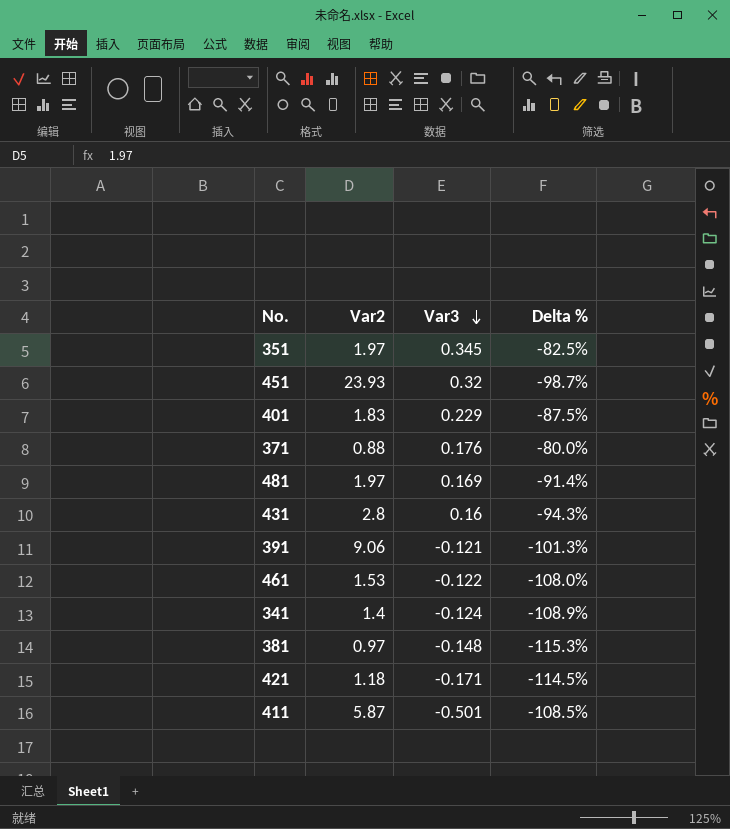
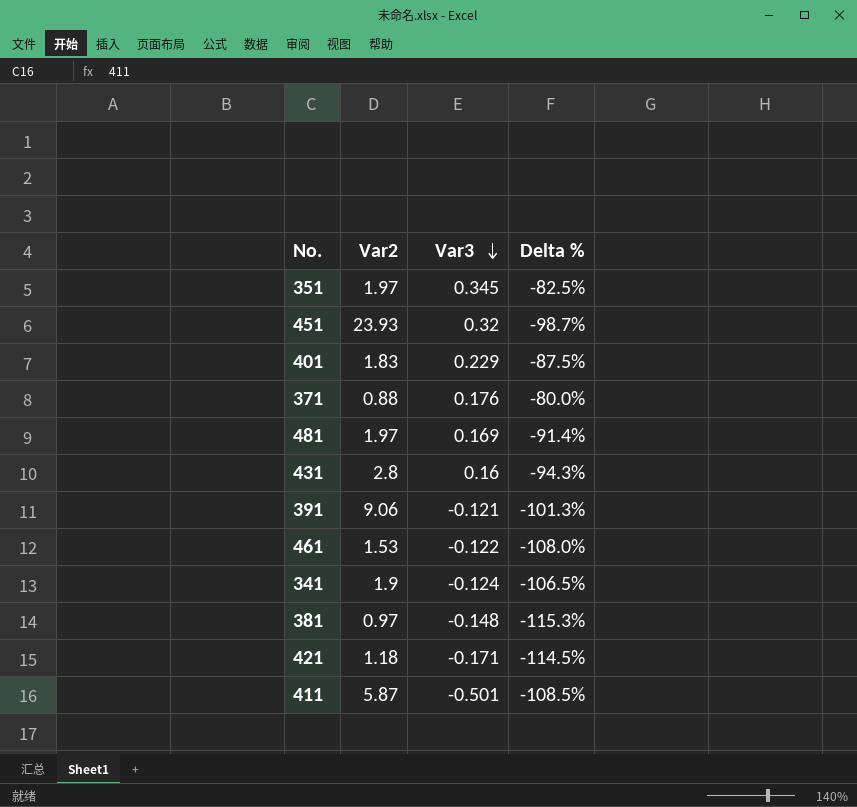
341 | Var2: 1.4 -> 1.9
341 | Delta %: -108.9% -> -106.5%

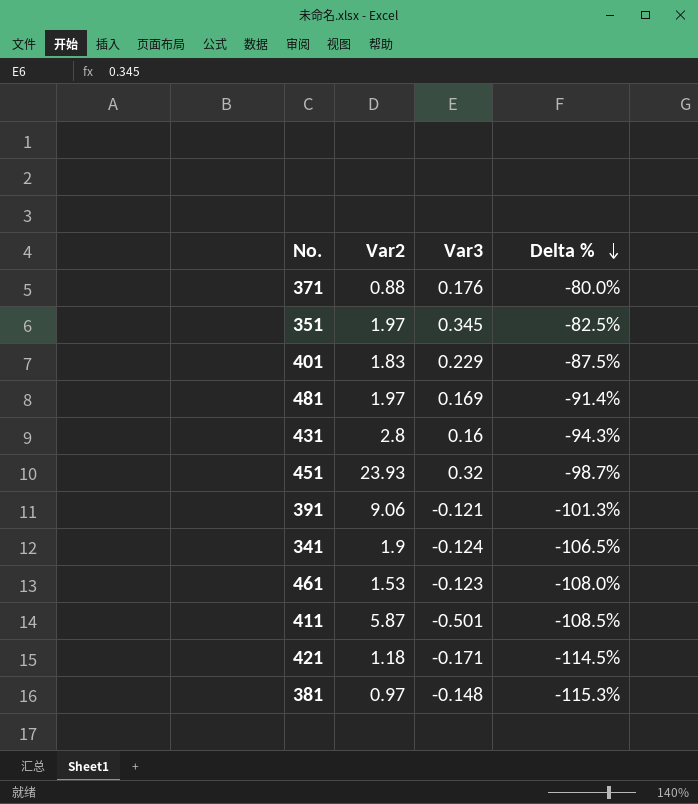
row order: Var3 descending -> Delta % descending
461 | Var3: -0.122 -> -0.123

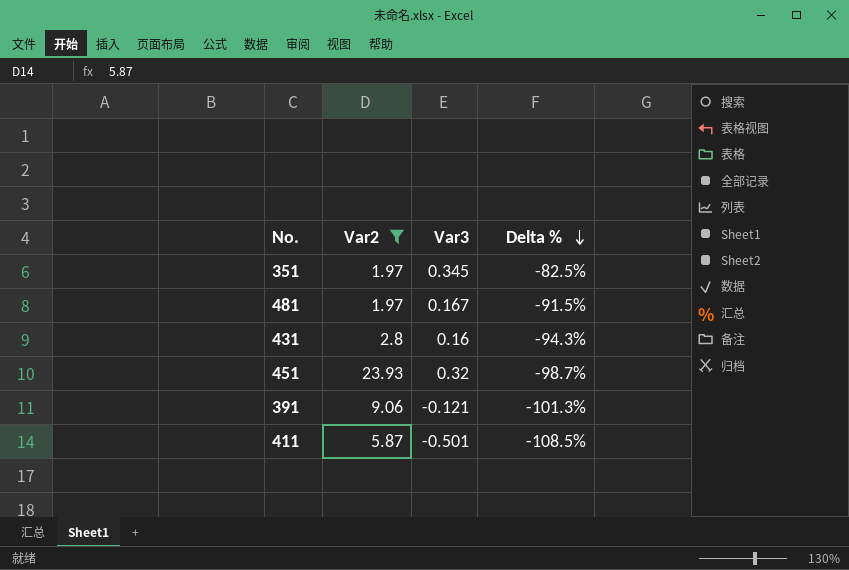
filter: none -> Var2 >= 1.97
481 | Var3: 0.169 -> 0.167
481 | Delta %: -91.4% -> -91.5%

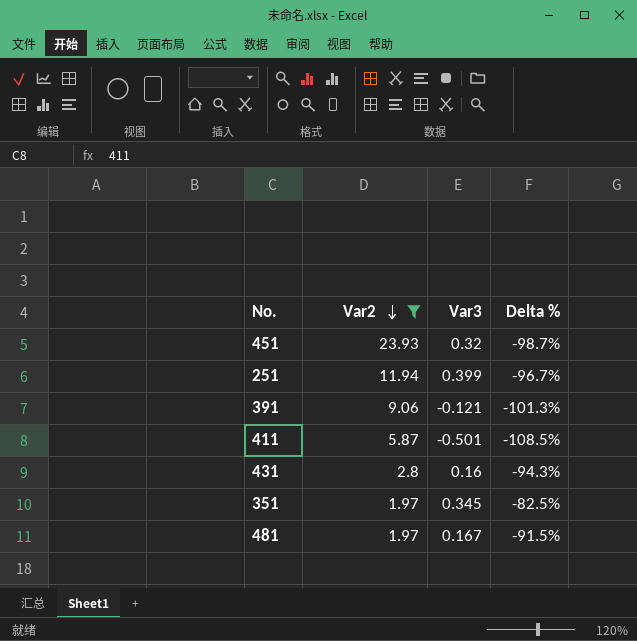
row order: Delta % descending -> Var2 descending
row 251: none -> 11.94 | 0.399 | -96.7%

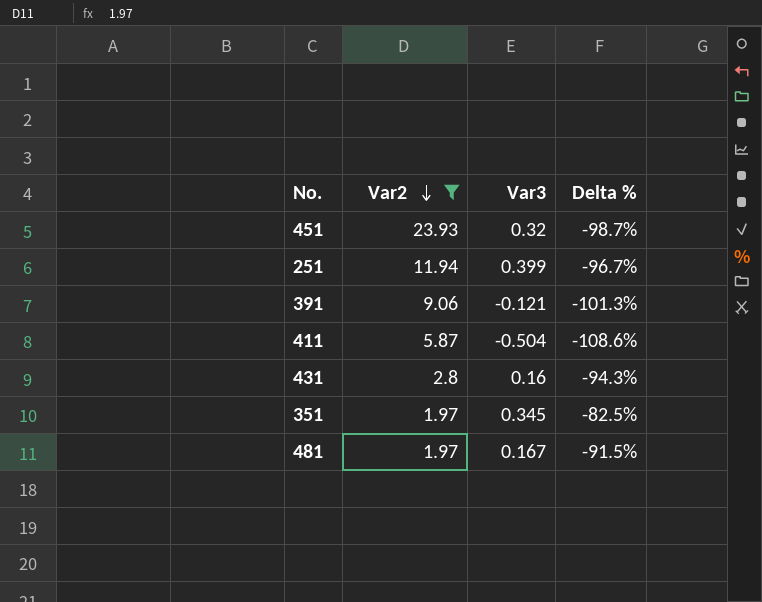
411 | Var3: -0.501 -> -0.504
411 | Delta %: -108.5% -> -108.6%

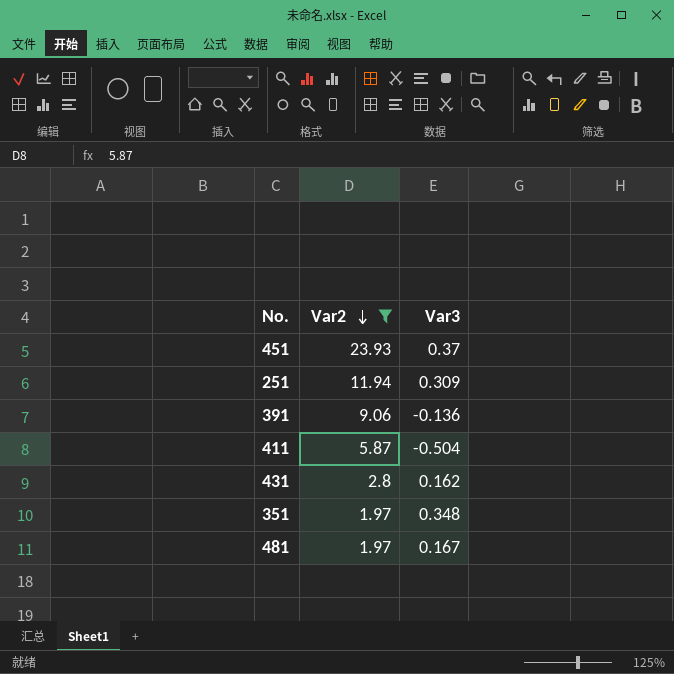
column Delta % | formula: ([Var3] - [Var2]) / [Var2] -> none
451 | Var3: 0.32 -> 0.37
251 | Var3: 0.399 -> 0.309
391 | Var3: -0.121 -> -0.136
431 | Var3: 0.16 -> 0.162
351 | Var3: 0.345 -> 0.348

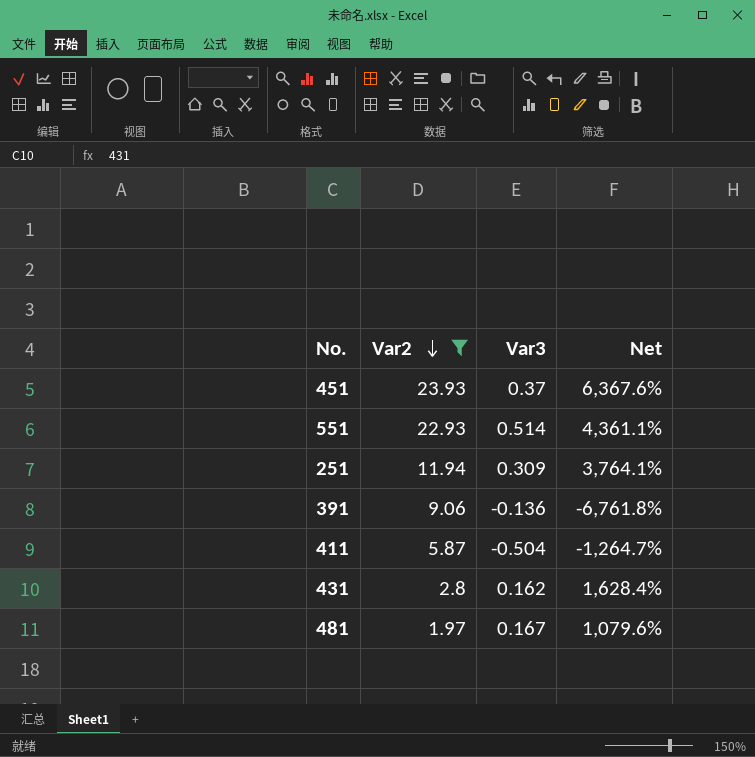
column Net | formula: none -> ([Var2] - [Var3]) / [Var3]
row 351: 1.97 | 0.348 -> none
row 551: none -> 22.93 | 0.514 | 4,361.1%

